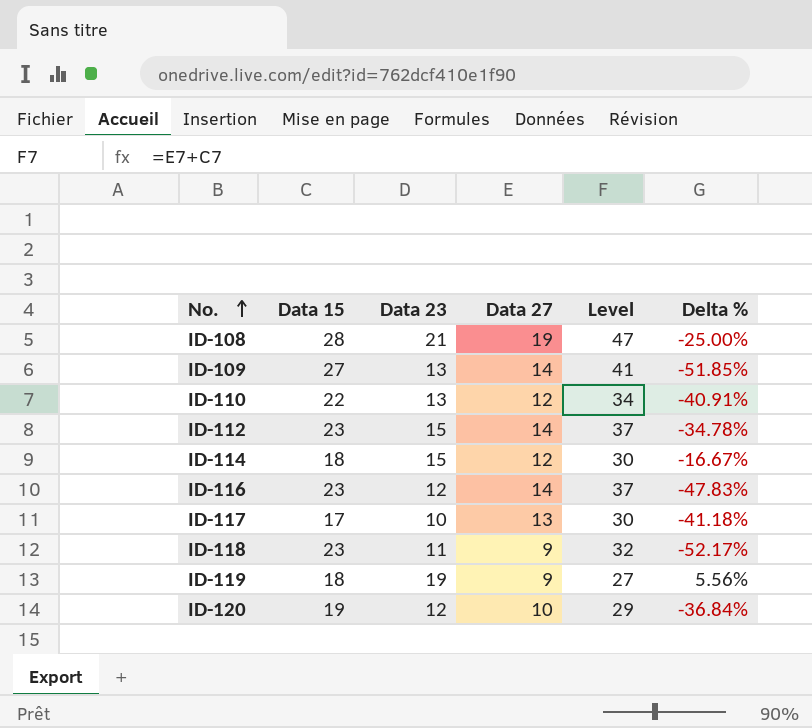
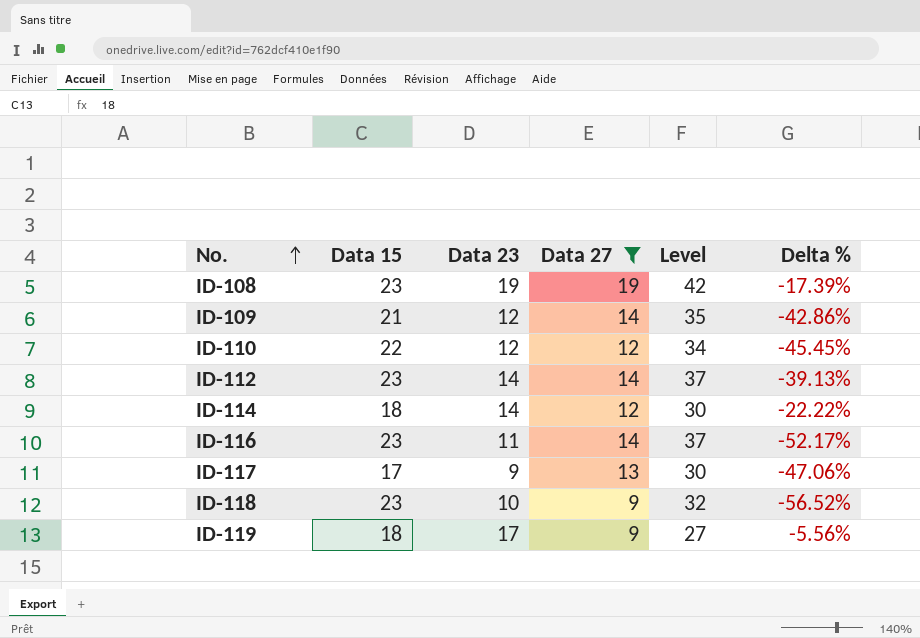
filter: none -> Data 27 != 10
ID-108 | Data 15: 28 -> 23
ID-108 | Data 23: 21 -> 19
ID-108 | Level: 47 -> 42
ID-108 | Delta %: -25.00% -> -17.39%
ID-109 | Data 15: 27 -> 21
ID-109 | Data 23: 13 -> 12
ID-109 | Level: 41 -> 35
ID-109 | Delta %: -51.85% -> -42.86%
ID-110 | Data 23: 13 -> 12
ID-110 | Delta %: -40.91% -> -45.45%
ID-112 | Data 23: 15 -> 14
ID-112 | Delta %: -34.78% -> -39.13%
ID-114 | Data 23: 15 -> 14
ID-114 | Delta %: -16.67% -> -22.22%
ID-116 | Data 23: 12 -> 11
ID-116 | Delta %: -47.83% -> -52.17%
ID-117 | Data 23: 10 -> 9
ID-117 | Delta %: -41.18% -> -47.06%
ID-118 | Data 23: 11 -> 10
ID-118 | Delta %: -52.17% -> -56.52%
ID-119 | Data 23: 19 -> 17
ID-119 | Delta %: 5.56% -> -5.56%

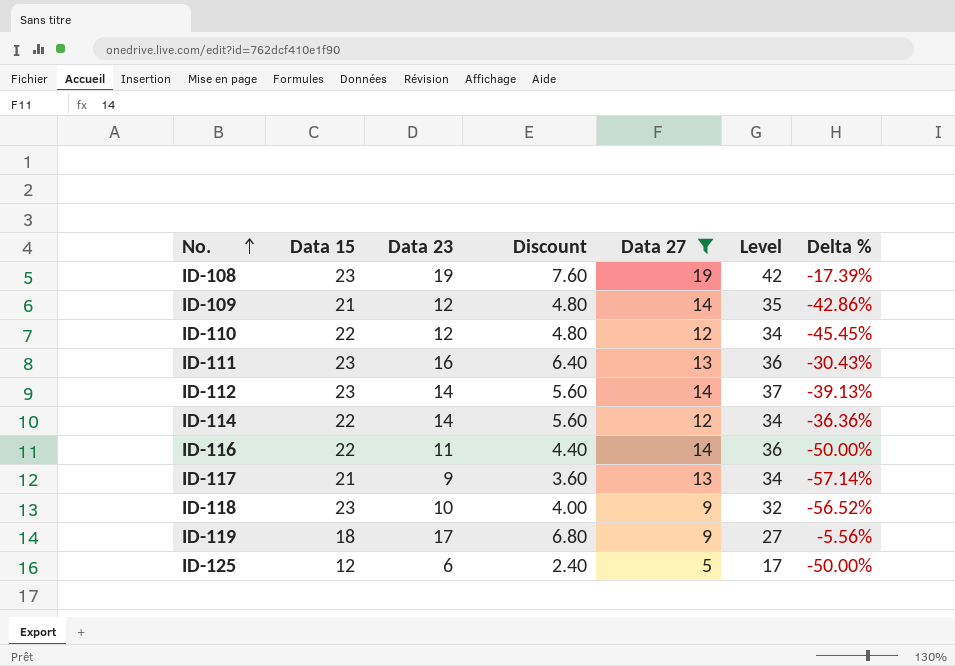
column Discount | formula: none -> [Data 23] * 0.4
row ID-111: none -> 23 | 16 | 6.40 | 13 | 36 | -30.43%
ID-114 | Data 15: 18 -> 22
ID-114 | Level: 30 -> 34
ID-114 | Delta %: -22.22% -> -36.36%
ID-116 | Data 15: 23 -> 22
ID-116 | Level: 37 -> 36
ID-116 | Delta %: -52.17% -> -50.00%
ID-117 | Data 15: 17 -> 21
ID-117 | Level: 30 -> 34
ID-117 | Delta %: -47.06% -> -57.14%
row ID-125: none -> 12 | 6 | 2.40 | 5 | 17 | -50.00%

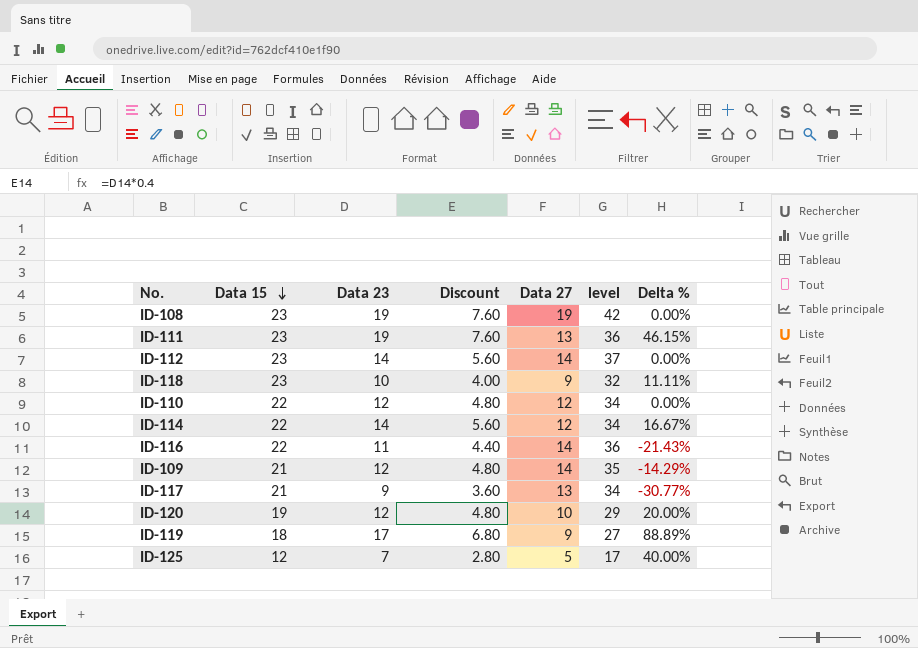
filter: Data 27 != 10 -> none
row order: No. ascending -> Data 15 descending
column name: Level -> level
column Delta % | formula: ([Data 23] - [Data 15]) / [Data 15] -> ([Data 23] - [Data 27]) / [Data 27]
ID-111 | Data 23: 16 -> 19
ID-111 | Discount: 6.40 -> 7.60
ID-125 | Data 23: 6 -> 7
ID-125 | Discount: 2.40 -> 2.80

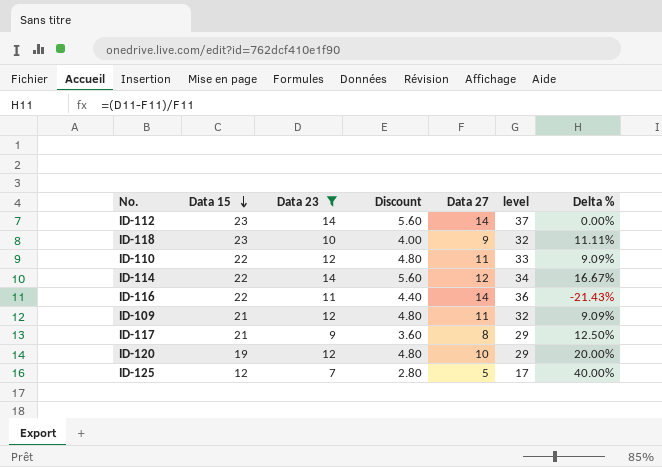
filter: none -> Data 23 <= 14
ID-110 | Data 27: 12 -> 11
ID-110 | level: 34 -> 33
ID-110 | Delta %: 0.00% -> 9.09%
ID-109 | Data 27: 14 -> 11
ID-109 | level: 35 -> 32
ID-109 | Delta %: -14.29% -> 9.09%
ID-117 | Data 27: 13 -> 8
ID-117 | level: 34 -> 29
ID-117 | Delta %: -30.77% -> 12.50%

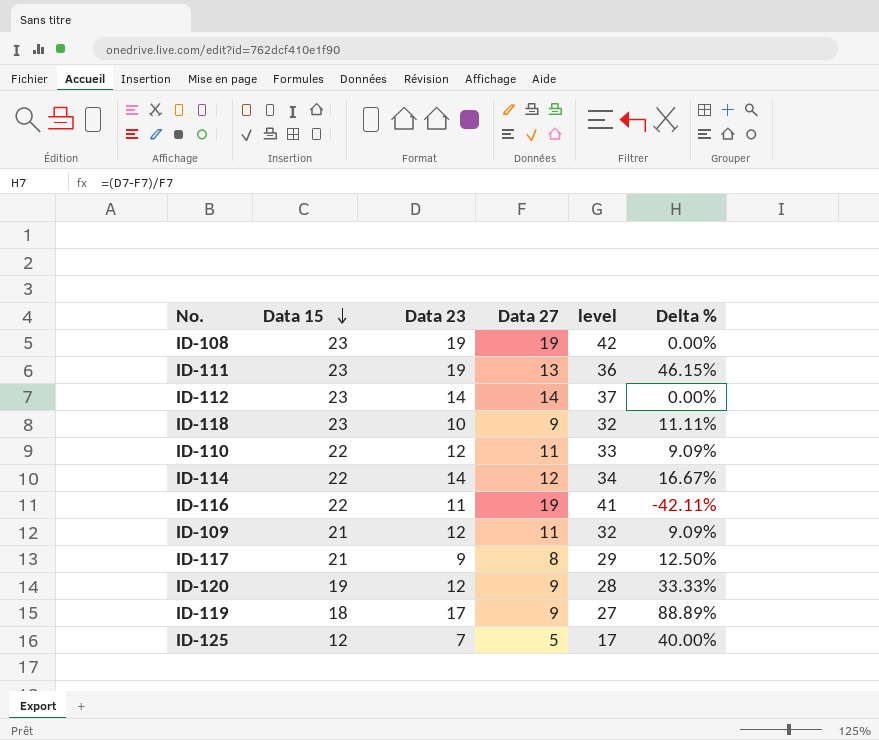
filter: Data 23 <= 14 -> none
column Discount | formula: [Data 23] * 0.4 -> none
ID-116 | Data 27: 14 -> 19
ID-116 | level: 36 -> 41
ID-116 | Delta %: -21.43% -> -42.11%
ID-120 | Data 27: 10 -> 9
ID-120 | level: 29 -> 28
ID-120 | Delta %: 20.00% -> 33.33%

